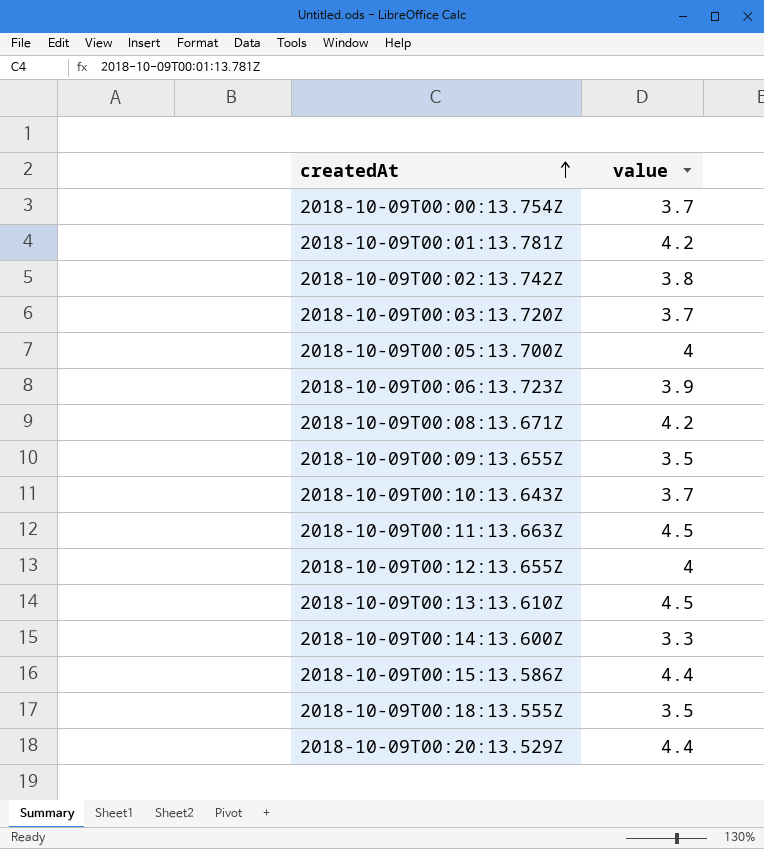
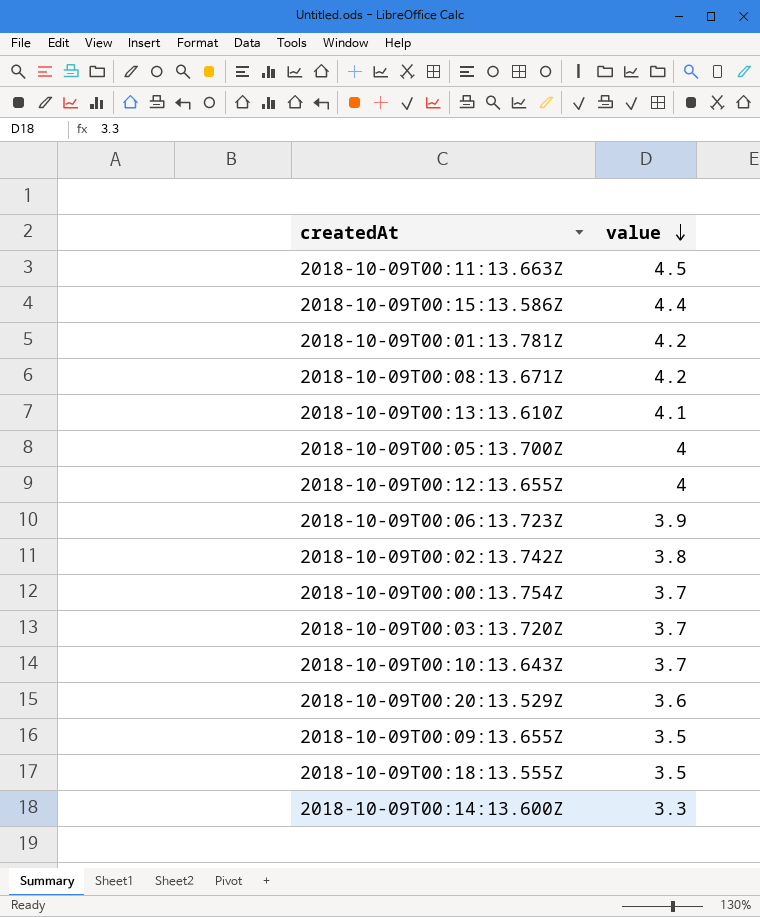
row order: createdAt ascending -> value descending
2018-10-09T00:13:13.610Z | value: 4.5 -> 4.1
2018-10-09T00:20:13.529Z | value: 4.4 -> 3.6

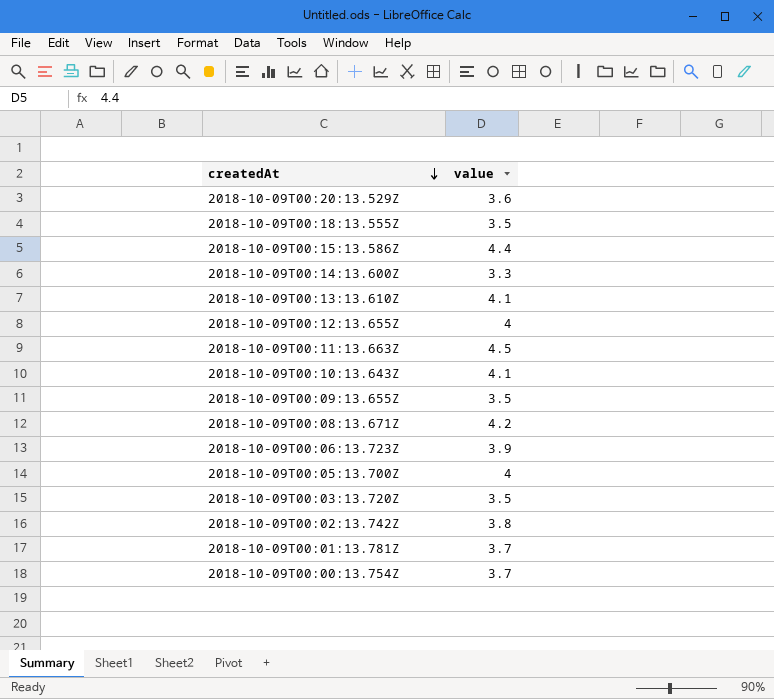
row order: value descending -> createdAt descending
2018-10-09T00:10:13.643Z | value: 3.7 -> 4.1
2018-10-09T00:03:13.720Z | value: 3.7 -> 3.5
2018-10-09T00:01:13.781Z | value: 4.2 -> 3.7

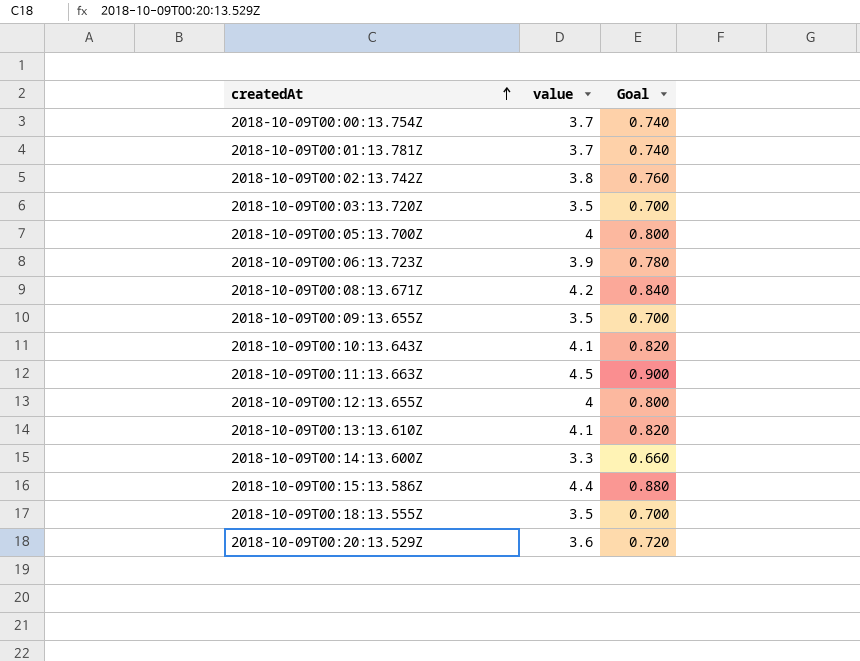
row order: createdAt descending -> createdAt ascending
column Goal | formula: none -> [value] * 0.2

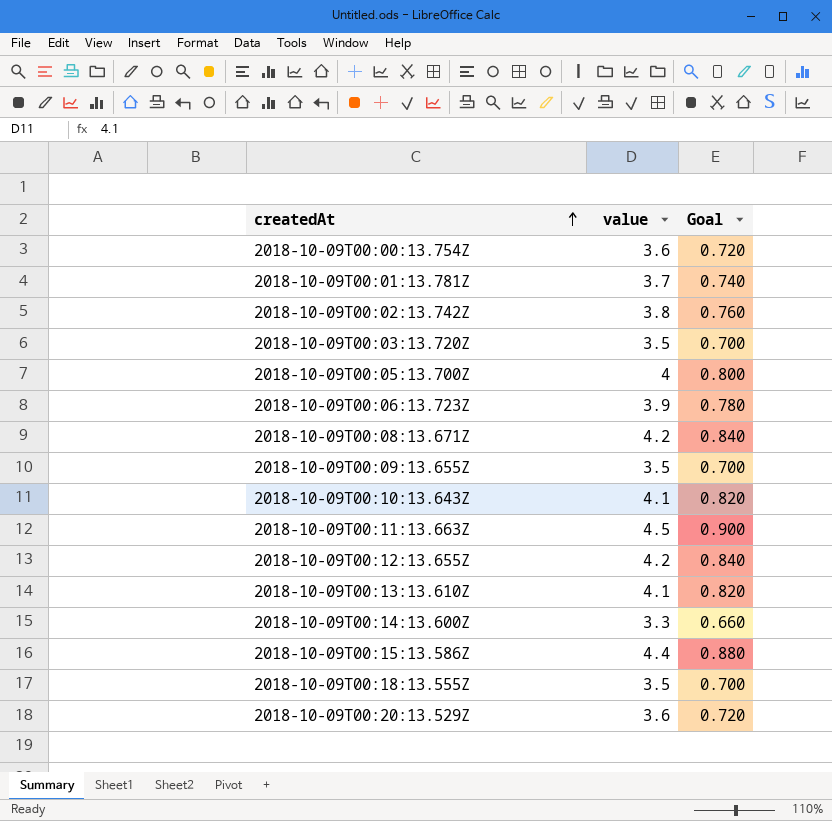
2018-10-09T00:00:13.754Z | value: 3.7 -> 3.6
2018-10-09T00:00:13.754Z | Goal: 0.740 -> 0.720
2018-10-09T00:12:13.655Z | value: 4 -> 4.2
2018-10-09T00:12:13.655Z | Goal: 0.800 -> 0.840

